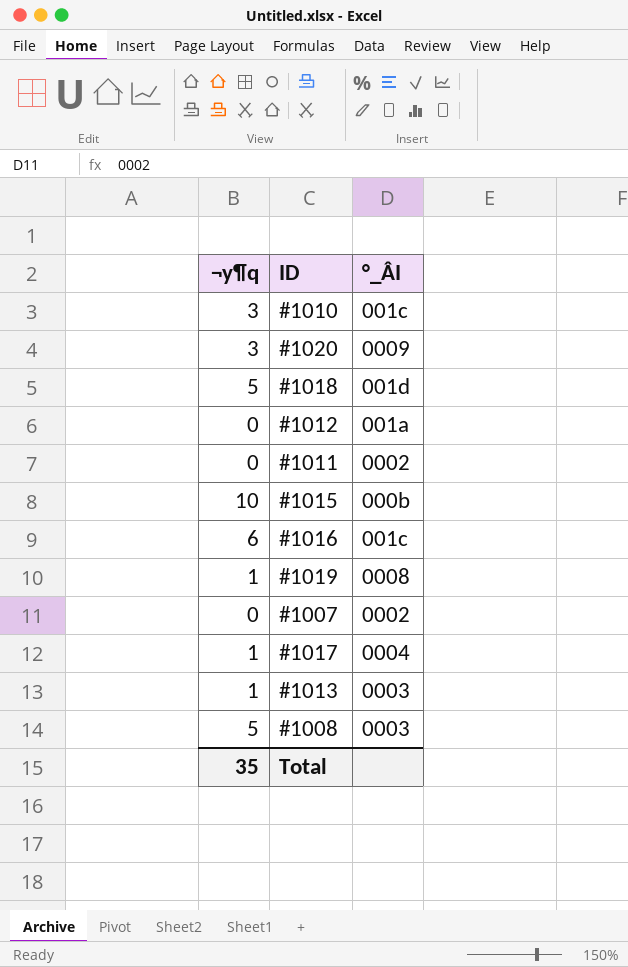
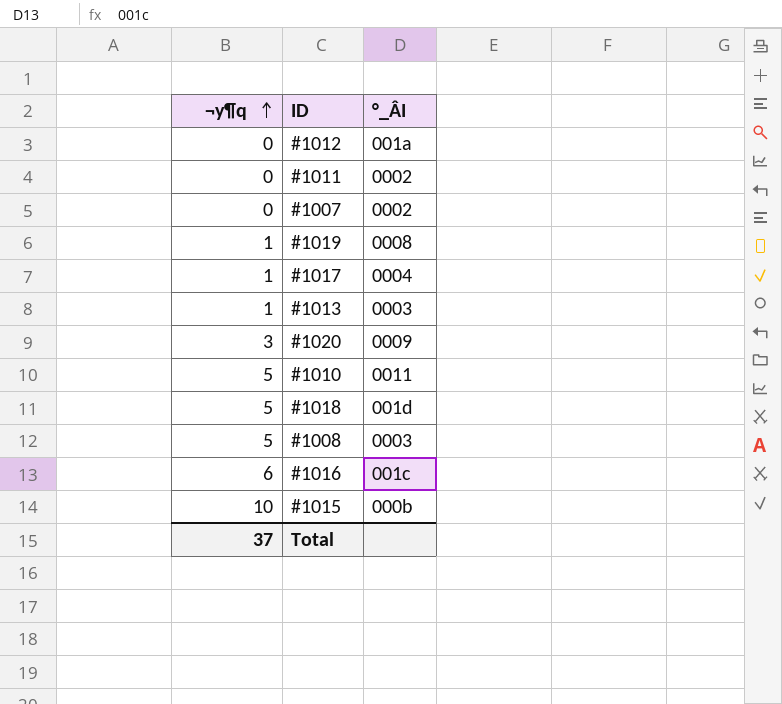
row order: none -> ¬y¶q ascending
#1010 | ¬y¶q: 3 -> 5
#1010 | °_ÂI: 001c -> 0011
Total | ¬y¶q: 35 -> 37

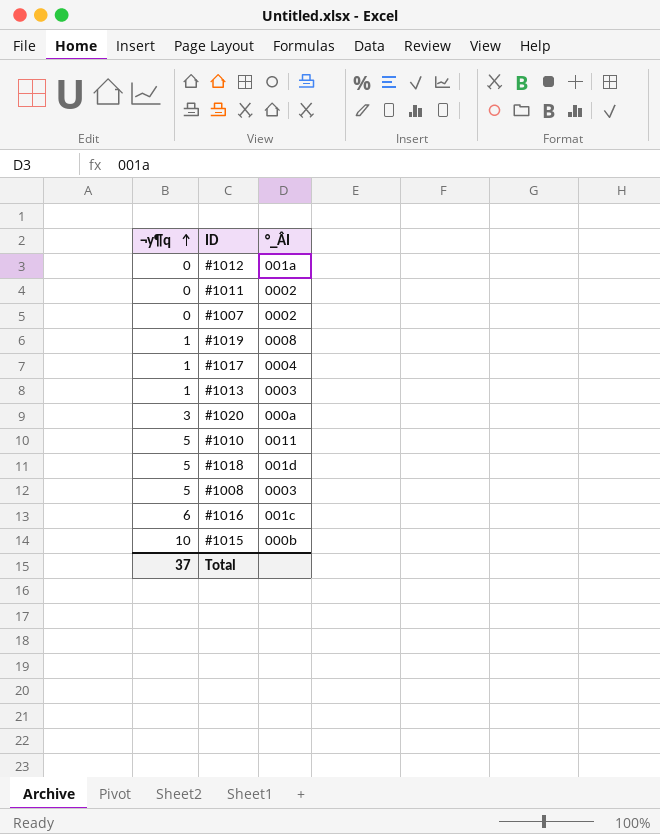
#1020 | °_ÂI: 0009 -> 000a

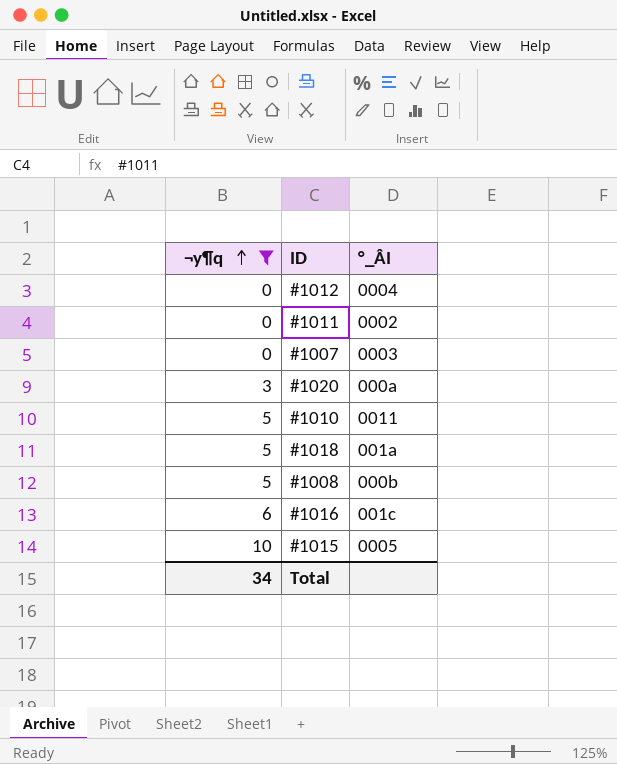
filter: none -> ¬y¶q != 1
#1012 | °_ÂI: 001a -> 0004
#1007 | °_ÂI: 0002 -> 0003
#1018 | °_ÂI: 001d -> 001a
#1008 | °_ÂI: 0003 -> 000b
#1015 | °_ÂI: 000b -> 0005
Total | ¬y¶q: 37 -> 34

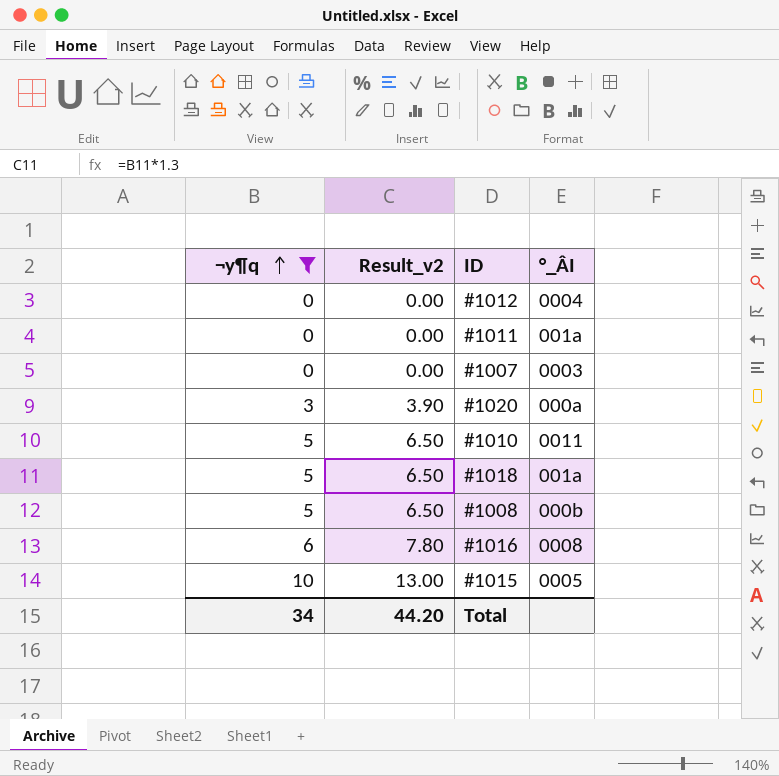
column Result_v2 | formula: none -> [¬y¶q] * 1.3
#1011 | °_ÂI: 0002 -> 001a
#1016 | °_ÂI: 001c -> 0008

